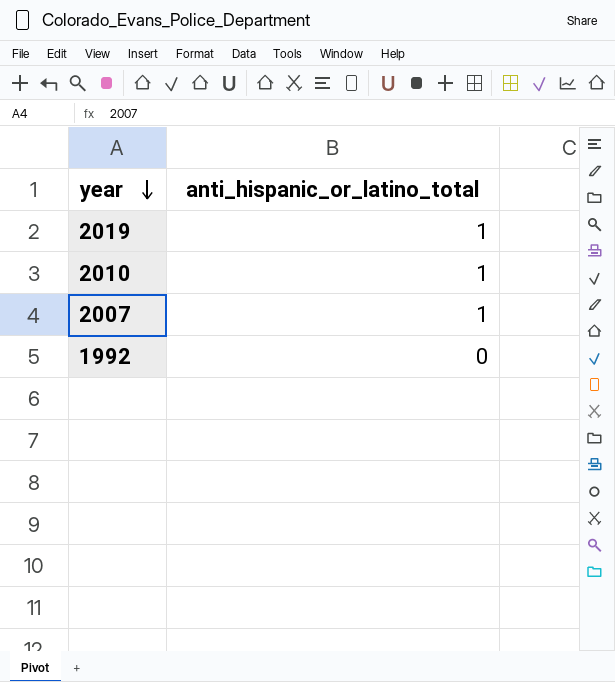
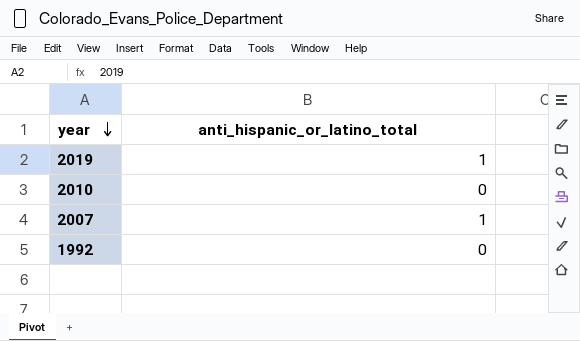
2010 | anti_hispanic_or_latino_total: 1 -> 0

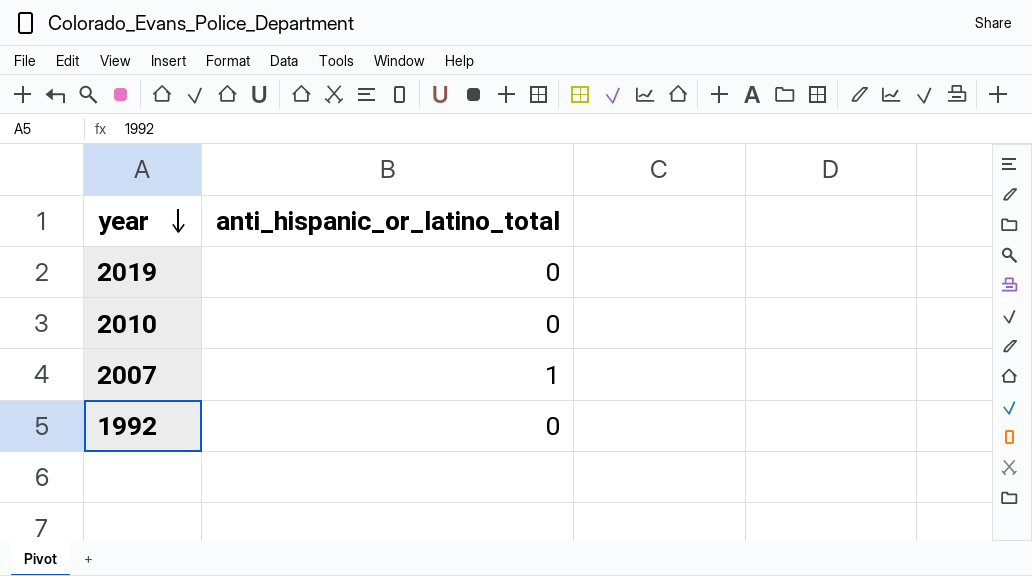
2019 | anti_hispanic_or_latino_total: 1 -> 0

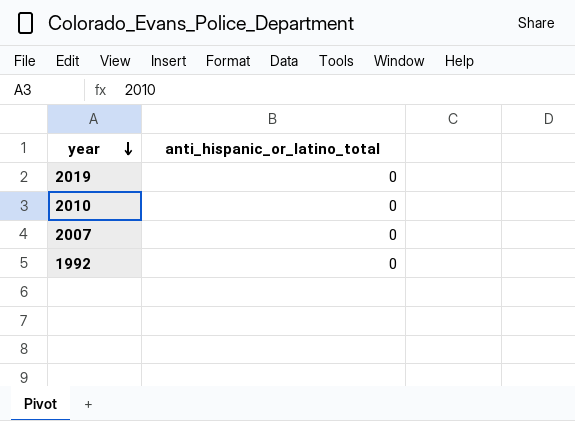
2007 | anti_hispanic_or_latino_total: 1 -> 0

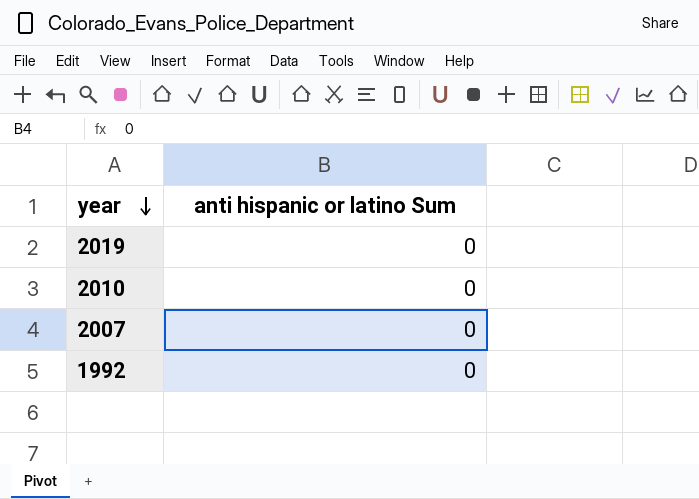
column name: anti_hispanic_or_latino_total -> anti hispanic or latino Sum

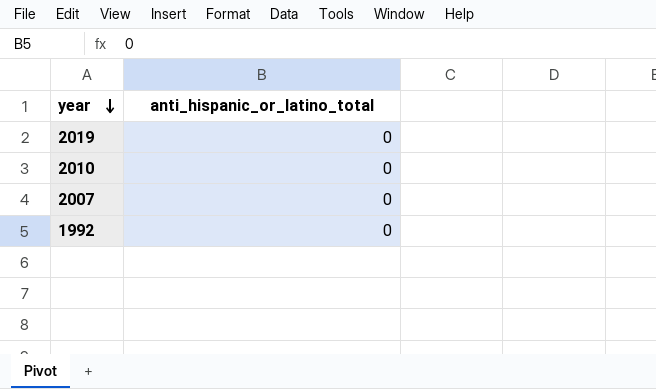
column name: anti hispanic or latino Sum -> anti_hispanic_or_latino_total

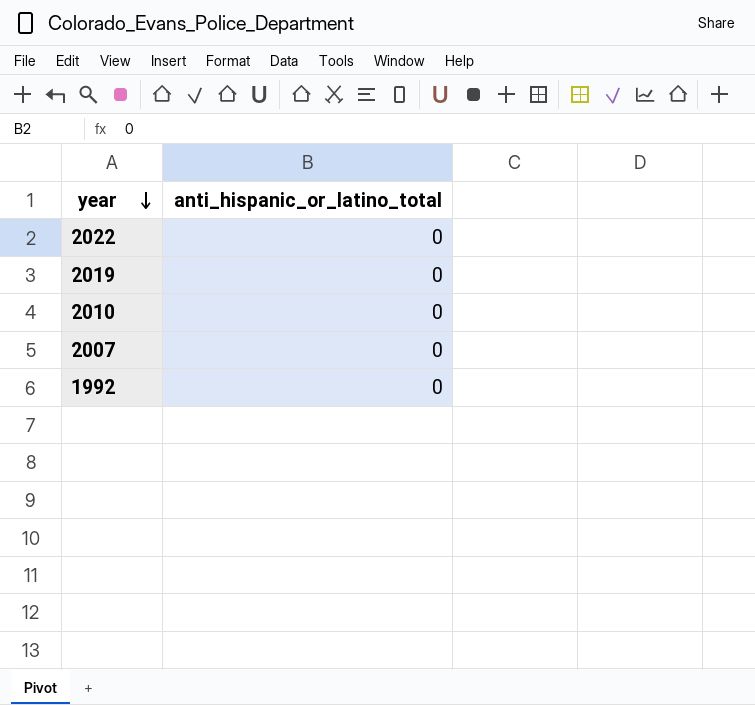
row 2022: none -> 0

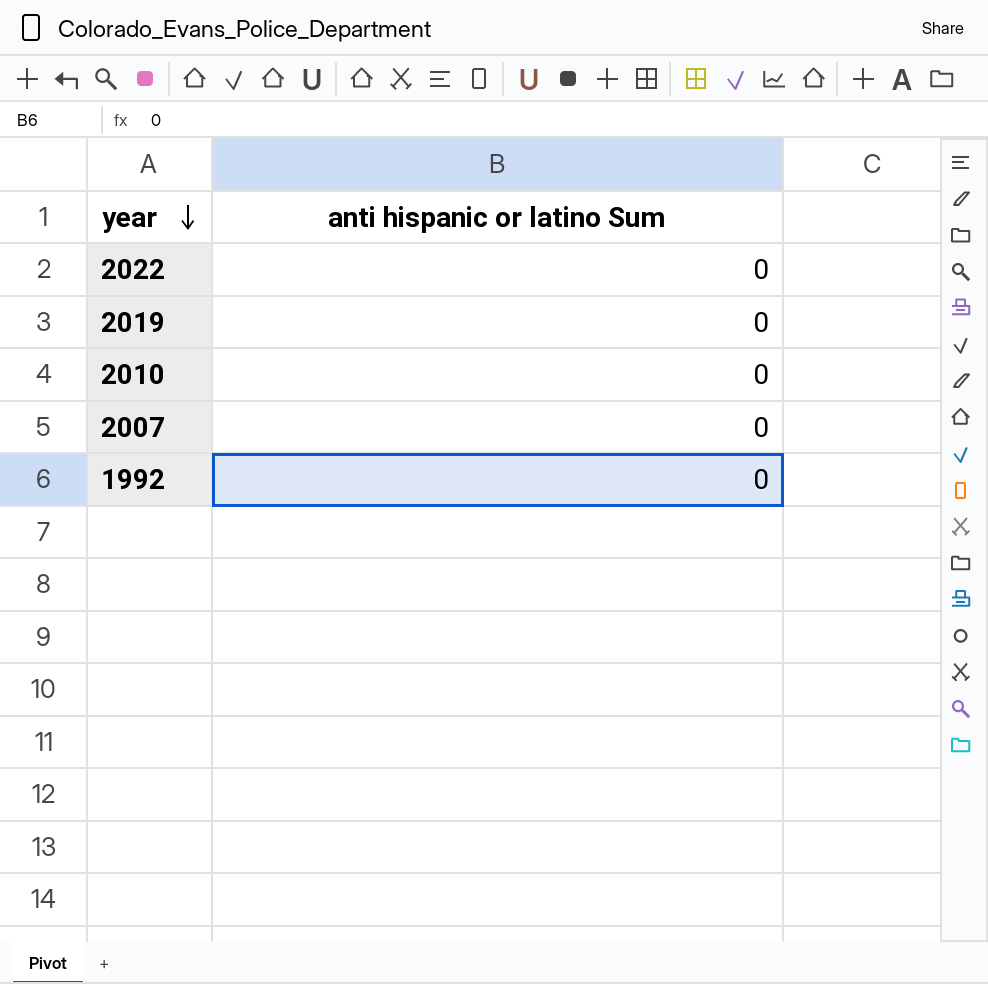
column name: anti_hispanic_or_latino_total -> anti hispanic or latino Sum

